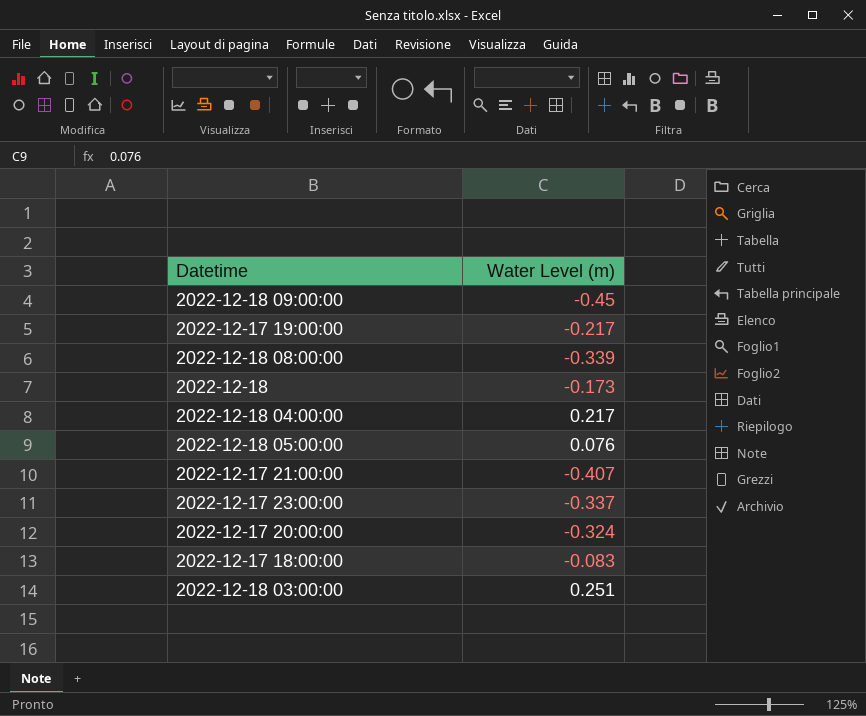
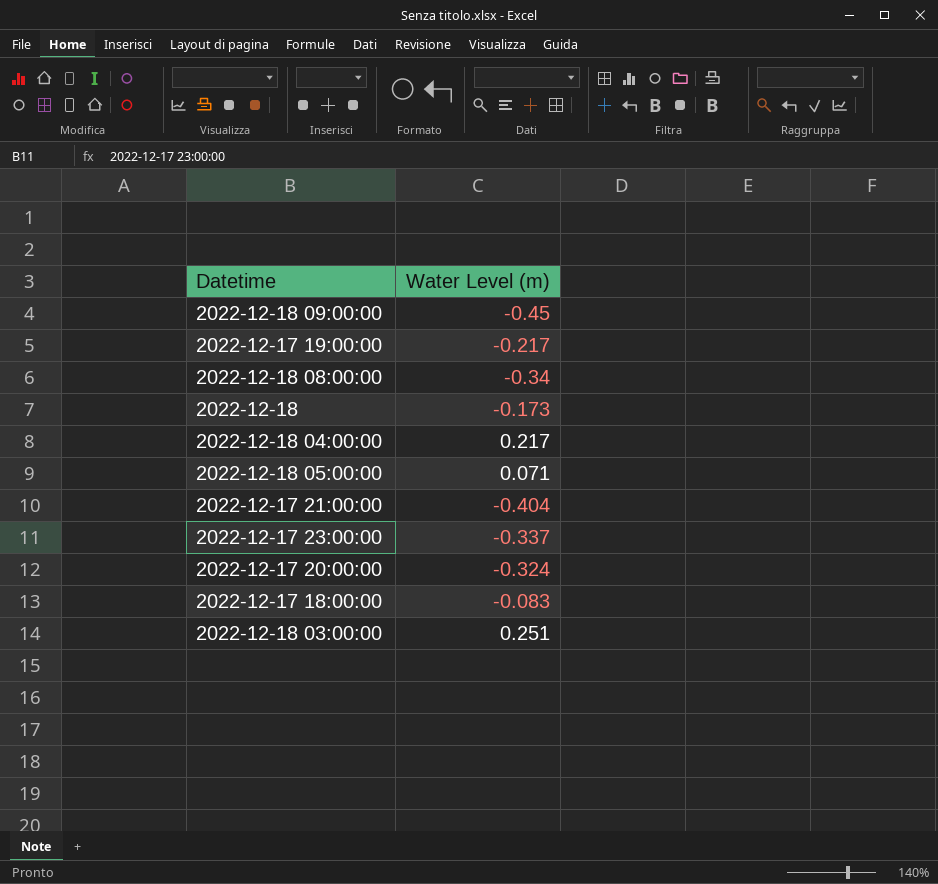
2022-12-18 08:00:00 | Water Level (m): -0.339 -> -0.34
2022-12-18 05:00:00 | Water Level (m): 0.076 -> 0.071
2022-12-17 21:00:00 | Water Level (m): -0.407 -> -0.404

